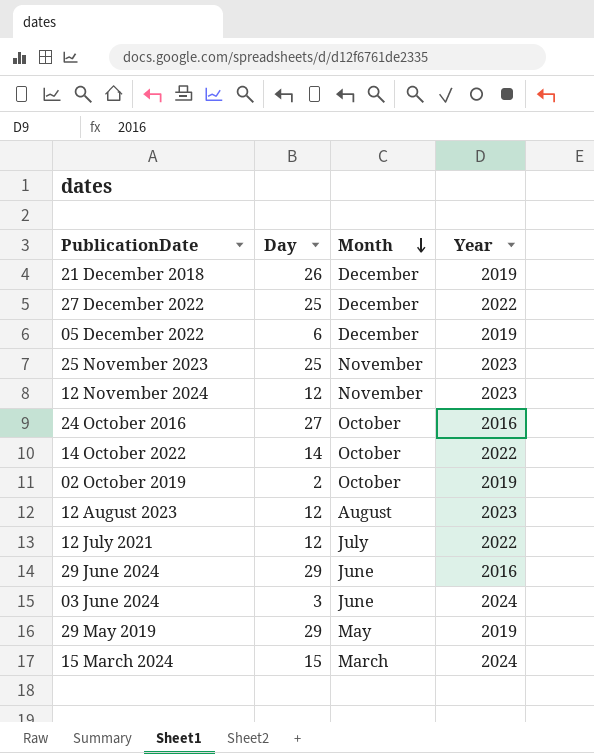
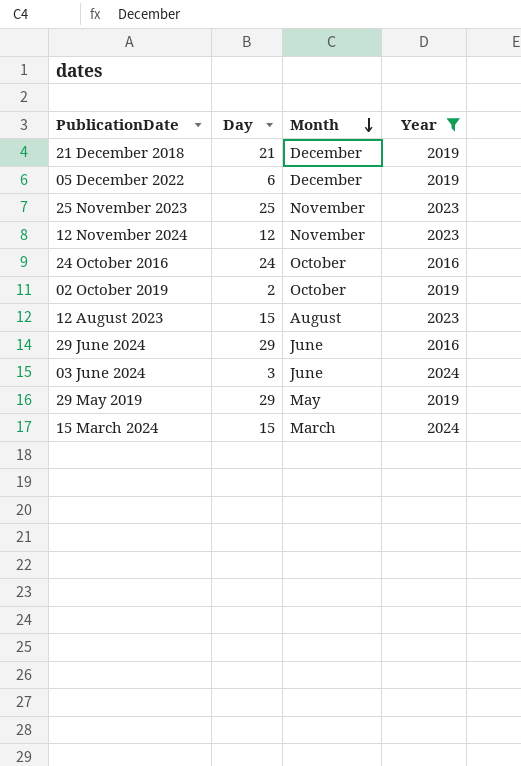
filter: none -> Year != 2022
21 December 2018 | Day: 26 -> 21
24 October 2016 | Day: 27 -> 24
12 August 2023 | Day: 12 -> 15

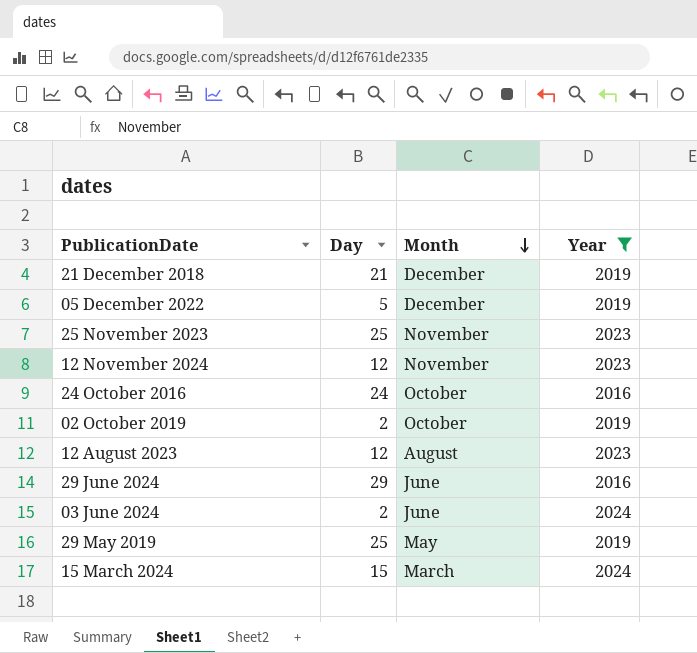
05 December 2022 | Day: 6 -> 5
12 August 2023 | Day: 15 -> 12
03 June 2024 | Day: 3 -> 2
29 May 2019 | Day: 29 -> 25

